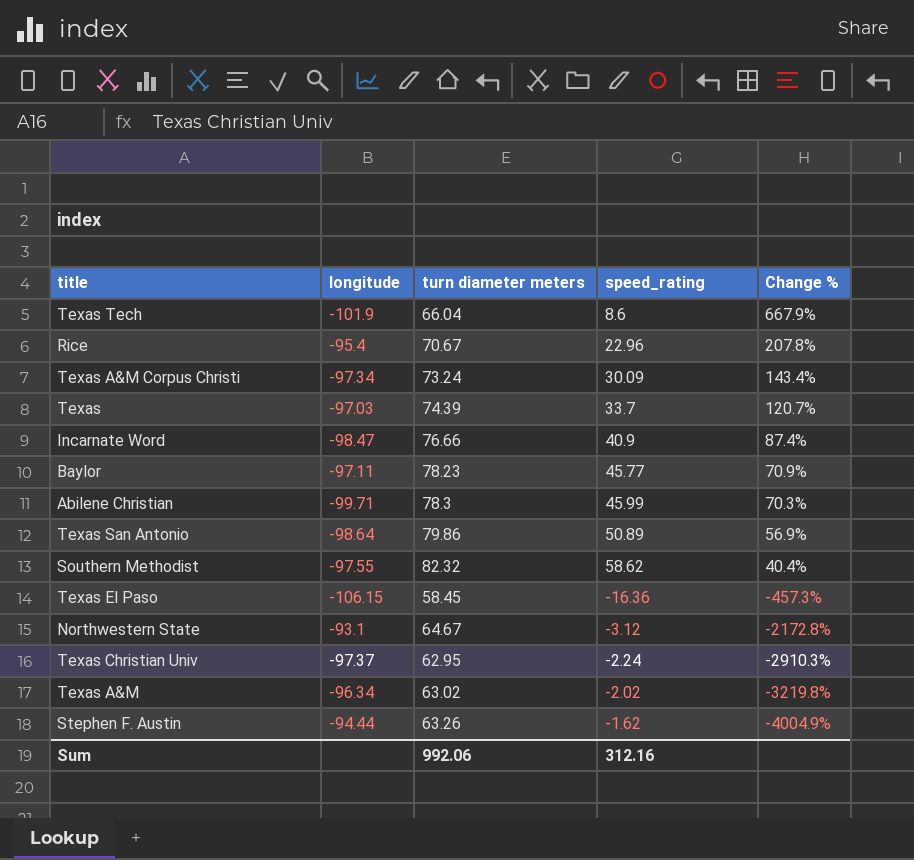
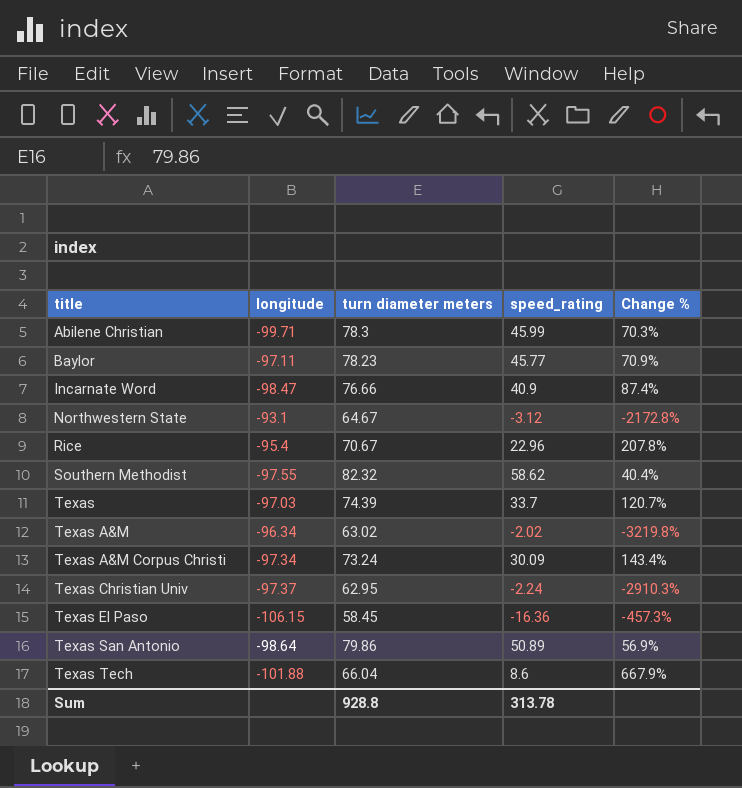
row order: Change % descending -> title ascending
row Stephen F. Austin: -94.44 | 63.26 | -1.62 | -4004.9% -> none
Texas Tech | longitude: -101.9 -> -101.88
Sum | turn diameter meters: 992.06 -> 928.8
Sum | speed_rating: 312.16 -> 313.78

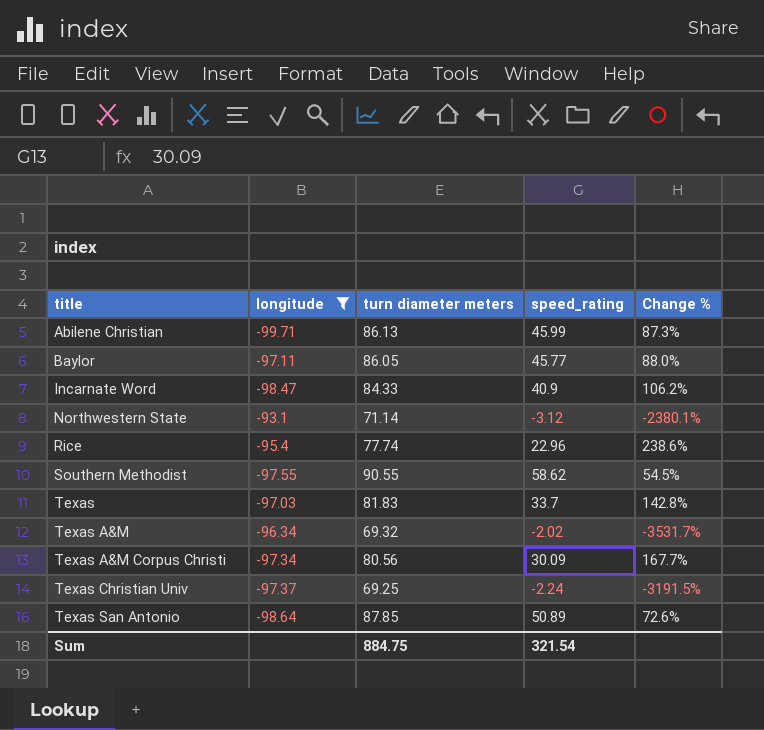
filter: none -> longitude >= -99.71
Abilene Christian | turn diameter meters: 78.3 -> 86.13
Abilene Christian | Change %: 70.3% -> 87.3%
Baylor | turn diameter meters: 78.23 -> 86.05
Baylor | Change %: 70.9% -> 88.0%
Incarnate Word | turn diameter meters: 76.66 -> 84.33
Incarnate Word | Change %: 87.4% -> 106.2%
Northwestern State | turn diameter meters: 64.67 -> 71.14
Northwestern State | Change %: -2172.8% -> -2380.1%
Rice | turn diameter meters: 70.67 -> 77.74
Rice | Change %: 207.8% -> 238.6%
Southern Methodist | turn diameter meters: 82.32 -> 90.55
Southern Methodist | Change %: 40.4% -> 54.5%
Texas | turn diameter meters: 74.39 -> 81.83
Texas | Change %: 120.7% -> 142.8%
Texas A&M | turn diameter meters: 63.02 -> 69.32
Texas A&M | Change %: -3219.8% -> -3531.7%
Texas A&M Corpus Christi | turn diameter meters: 73.24 -> 80.56
Texas A&M Corpus Christi | Change %: 143.4% -> 167.7%
Texas Christian Univ | turn diameter meters: 62.95 -> 69.25
Texas Christian Univ | Change %: -2910.3% -> -3191.5%
Texas San Antonio | turn diameter meters: 79.86 -> 87.85
Texas San Antonio | Change %: 56.9% -> 72.6%
Sum | turn diameter meters: 928.8 -> 884.75
Sum | speed_rating: 313.78 -> 321.54

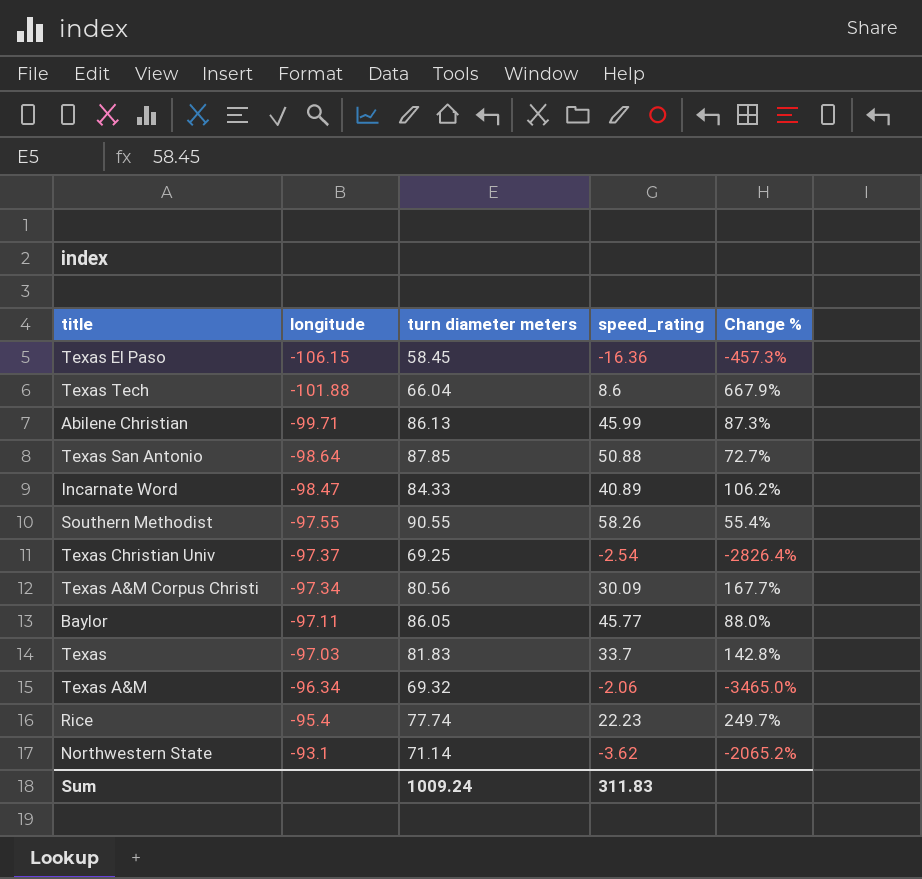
filter: longitude >= -99.71 -> none
row order: title ascending -> longitude ascending
Texas San Antonio | speed_rating: 50.89 -> 50.88
Texas San Antonio | Change %: 72.6% -> 72.7%
Incarnate Word | speed_rating: 40.9 -> 40.89
Southern Methodist | speed_rating: 58.62 -> 58.26
Southern Methodist | Change %: 54.5% -> 55.4%
Texas Christian Univ | speed_rating: -2.24 -> -2.54
Texas Christian Univ | Change %: -3191.5% -> -2826.4%
Texas A&M | speed_rating: -2.02 -> -2.06
Texas A&M | Change %: -3531.7% -> -3465.0%
Rice | speed_rating: 22.96 -> 22.23
Rice | Change %: 238.6% -> 249.7%
Northwestern State | speed_rating: -3.12 -> -3.62
Northwestern State | Change %: -2380.1% -> -2065.2%
Sum | turn diameter meters: 884.75 -> 1009.24
Sum | speed_rating: 321.54 -> 311.83

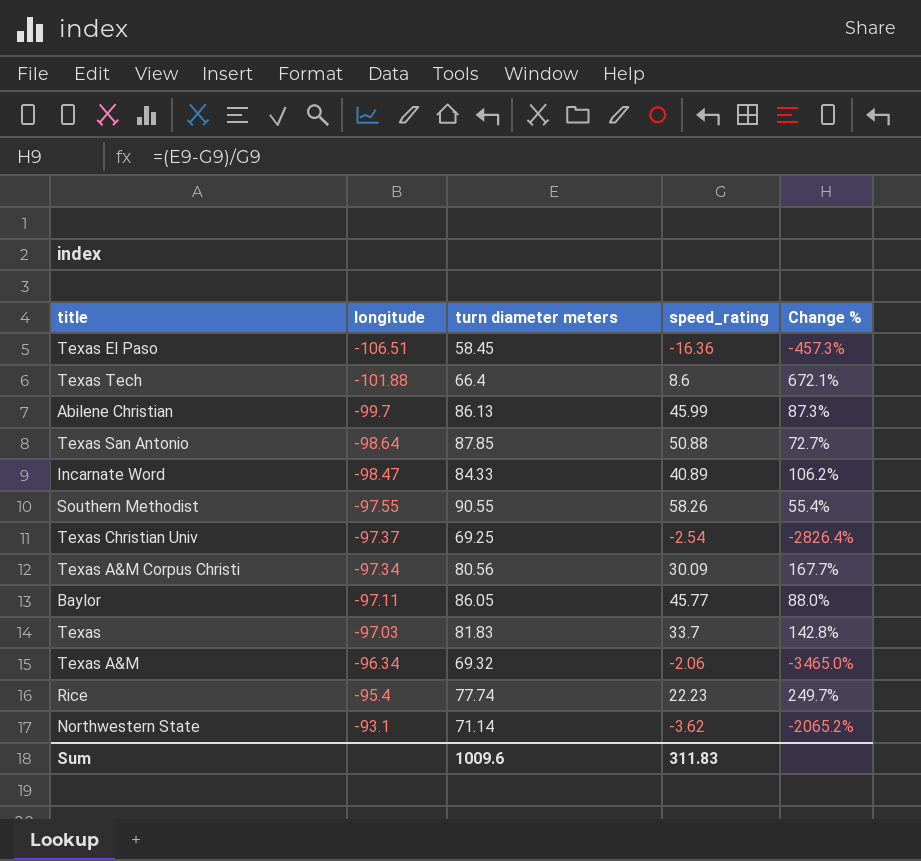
Texas El Paso | longitude: -106.15 -> -106.51
Texas Tech | turn diameter meters: 66.04 -> 66.4
Texas Tech | Change %: 667.9% -> 672.1%
Abilene Christian | longitude: -99.71 -> -99.7
Sum | turn diameter meters: 1009.24 -> 1009.6

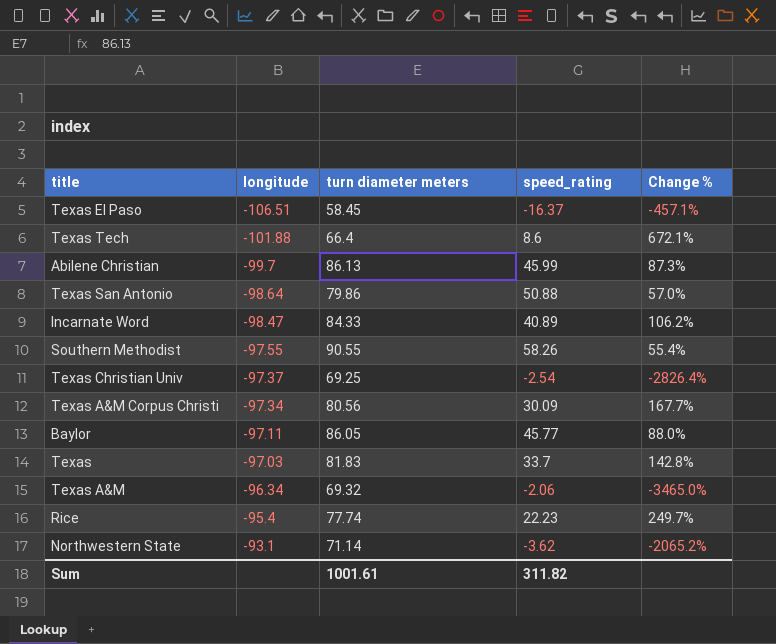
Texas El Paso | speed_rating: -16.36 -> -16.37
Texas El Paso | Change %: -457.3% -> -457.1%
Texas San Antonio | turn diameter meters: 87.85 -> 79.86
Texas San Antonio | Change %: 72.7% -> 57.0%
Sum | turn diameter meters: 1009.6 -> 1001.61
Sum | speed_rating: 311.83 -> 311.82

